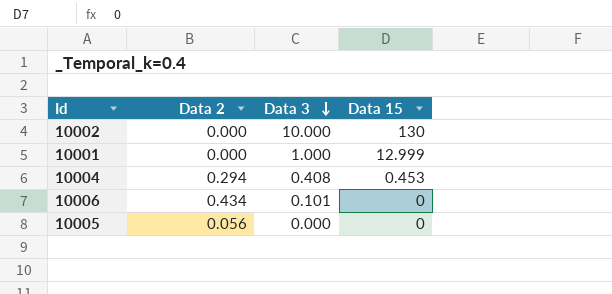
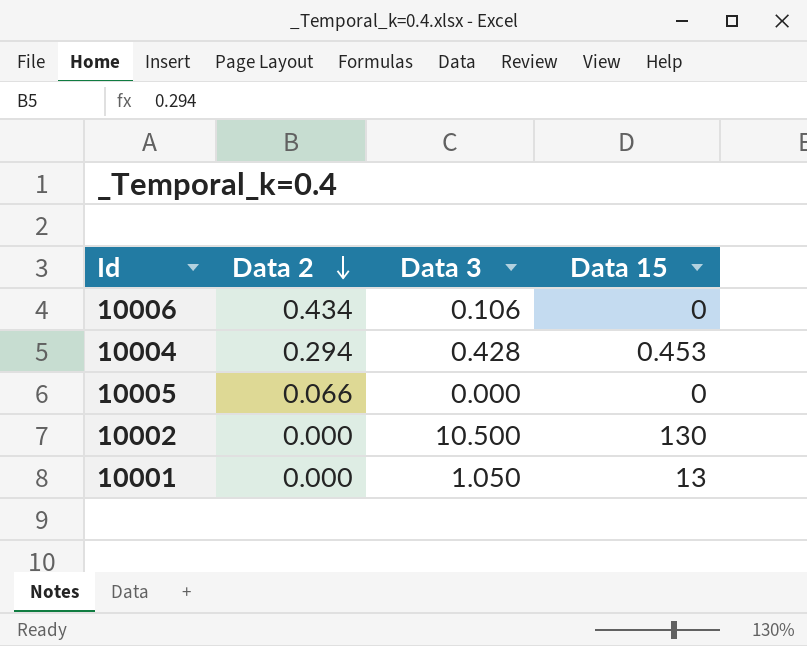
row order: Data 3 descending -> Data 2 descending
10006 | Data 3: 0.101 -> 0.106
10004 | Data 3: 0.408 -> 0.428
10005 | Data 2: 0.056 -> 0.066
10002 | Data 3: 10.000 -> 10.500
10001 | Data 3: 1.000 -> 1.050
10001 | Data 15: 12.999 -> 13

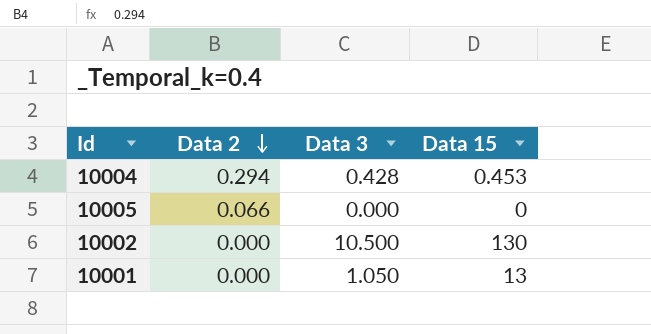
row 10006: 0.434 | 0.106 | 0 -> none

